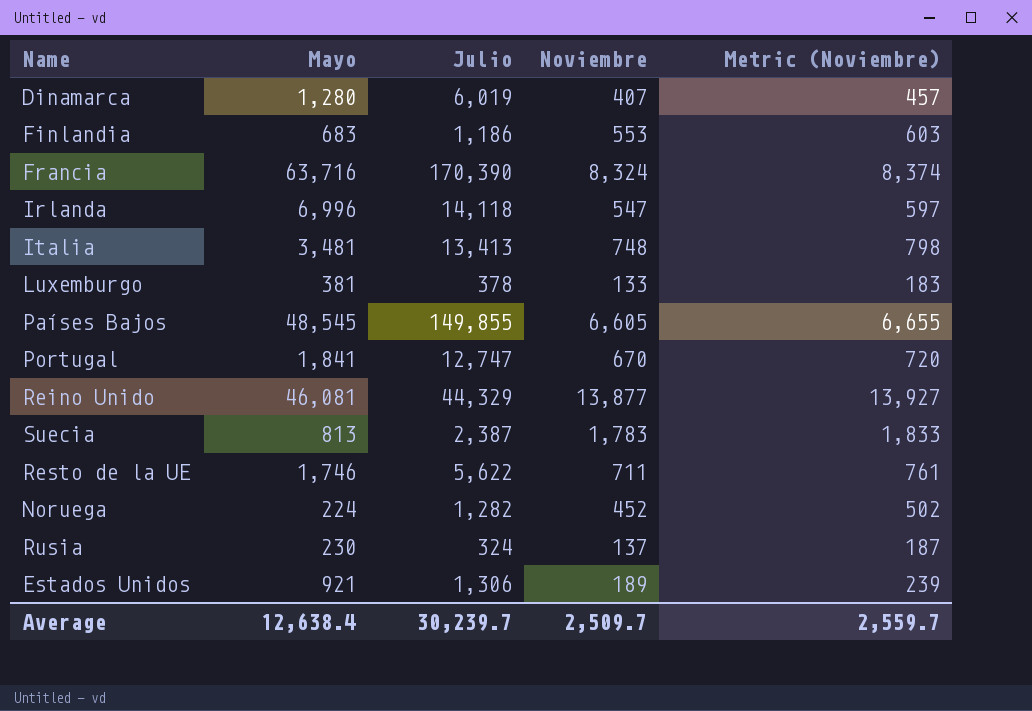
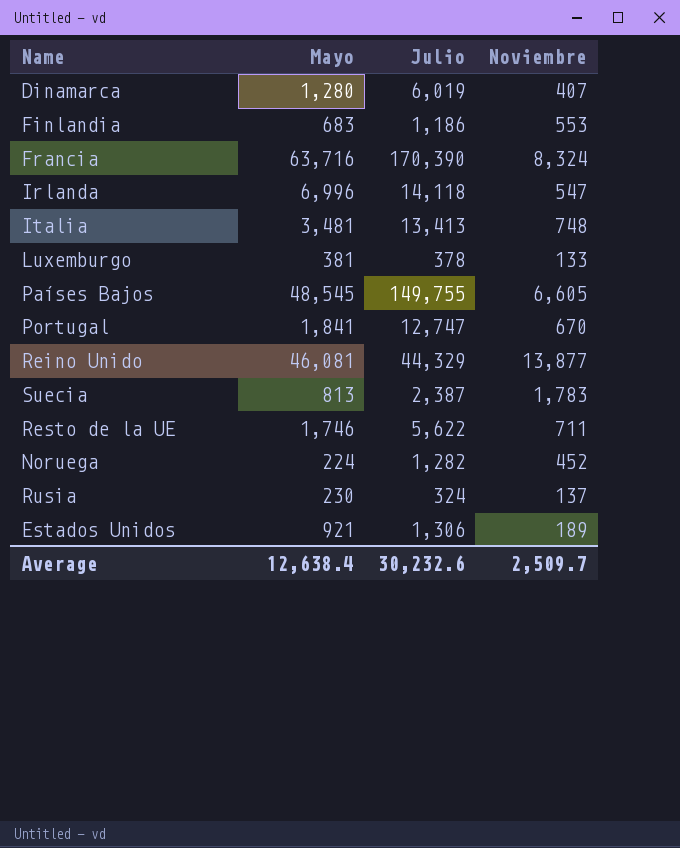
column Metric (Noviembre) | formula: [Noviembre] + 50 -> none
Países Bajos | Julio: 149,855 -> 149,755
Average | Julio: 30,239.7 -> 30,232.6

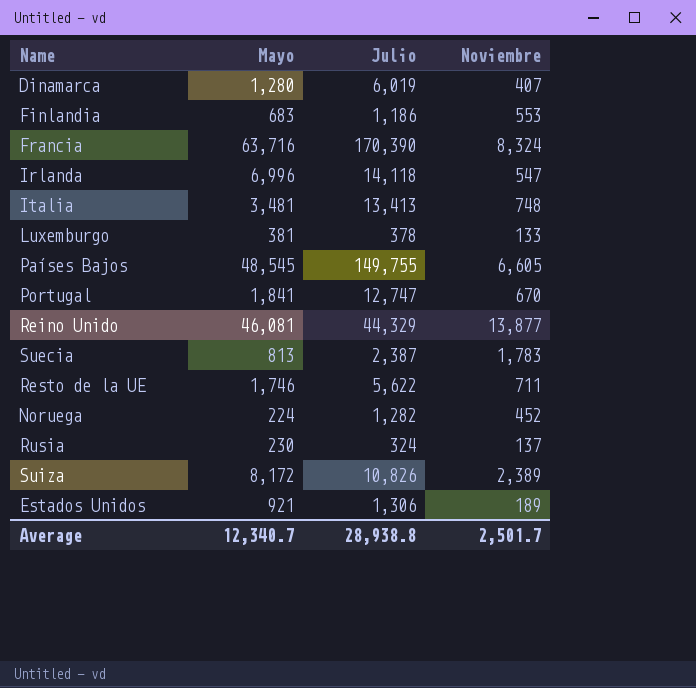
row Suiza: none -> 8,172 | 10,826 | 2,389
Average | Mayo: 12,638.4 -> 12,340.7
Average | Julio: 30,232.6 -> 28,938.8
Average | Noviembre: 2,509.7 -> 2,501.7

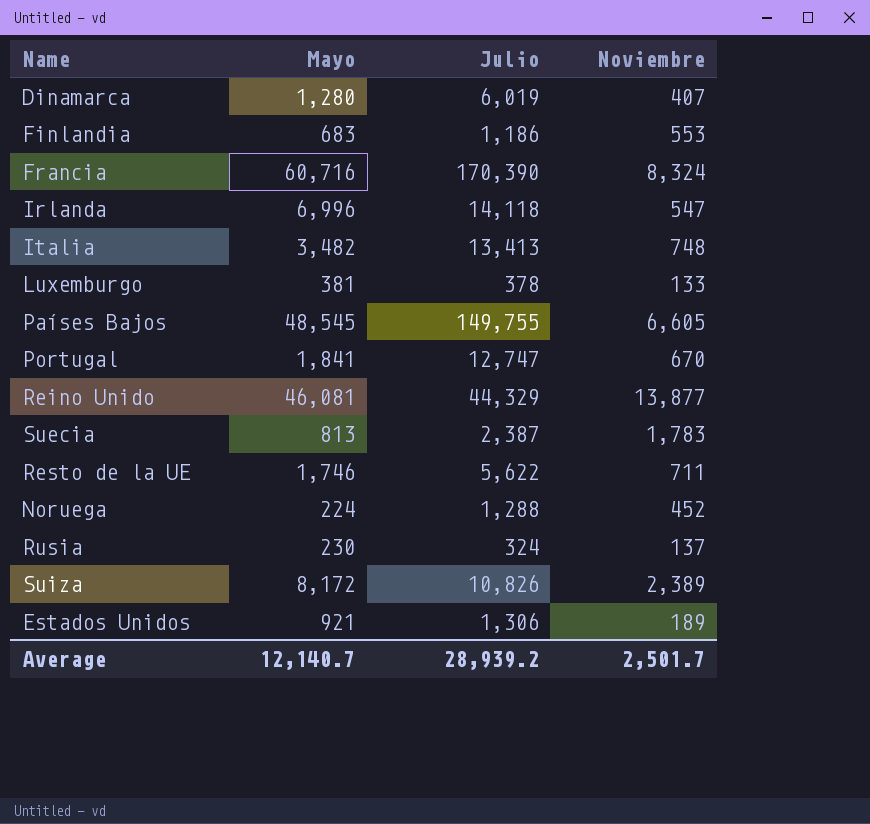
Francia | Mayo: 63,716 -> 60,716
Italia | Mayo: 3,481 -> 3,482
Noruega | Julio: 1,282 -> 1,288
Average | Mayo: 12,340.7 -> 12,140.7
Average | Julio: 28,938.8 -> 28,939.2

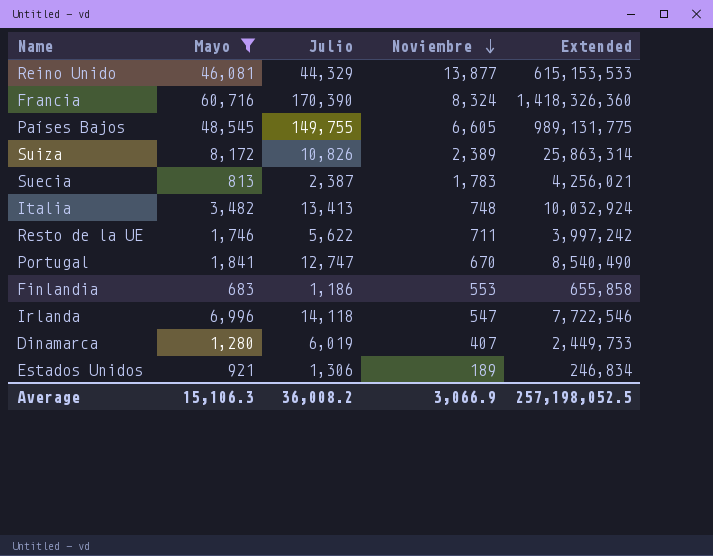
filter: none -> Mayo >= 683
row order: none -> Noviembre descending
column Extended | formula: none -> [Julio] * [Noviembre]
Average | Mayo: 12,140.7 -> 15,106.3
Average | Julio: 28,939.2 -> 36,008.2
Average | Noviembre: 2,501.7 -> 3,066.9

